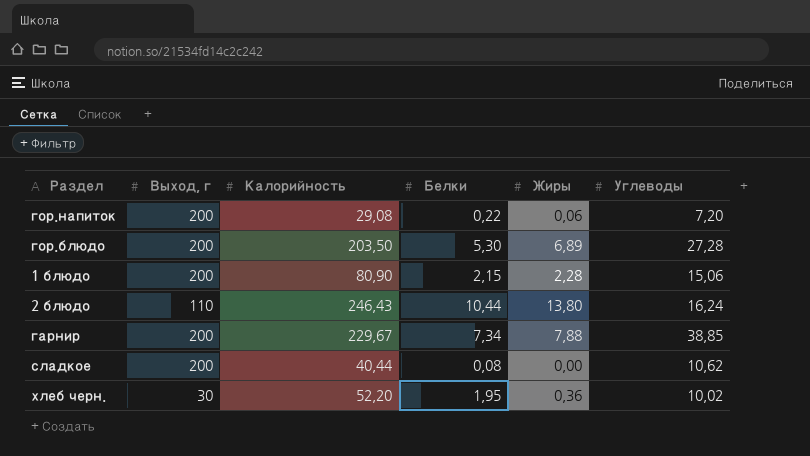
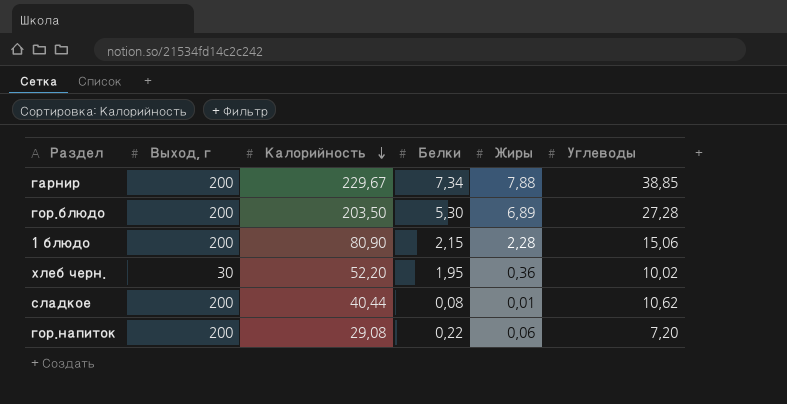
row order: none -> Калорийность descending
row 2 блюдо: 110 | 246,43 | 10,44 | 13,80 | 16,24 -> none
сладкое | Жиры: 0,00 -> 0,01

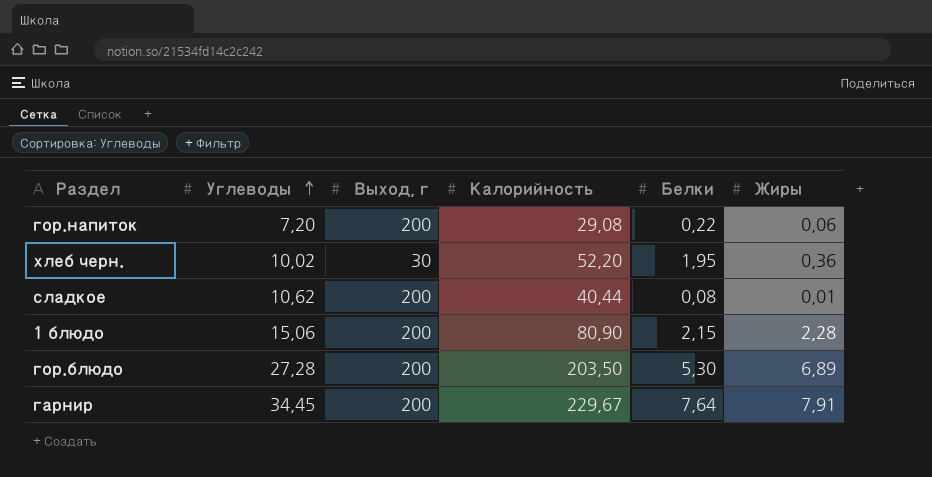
row order: Калорийность descending -> Углеводы ascending
column Углеводы | position: 6 -> 2
гарнир | Углеводы: 38,85 -> 34,45
гарнир | Белки: 7,34 -> 7,64
гарнир | Жиры: 7,88 -> 7,91

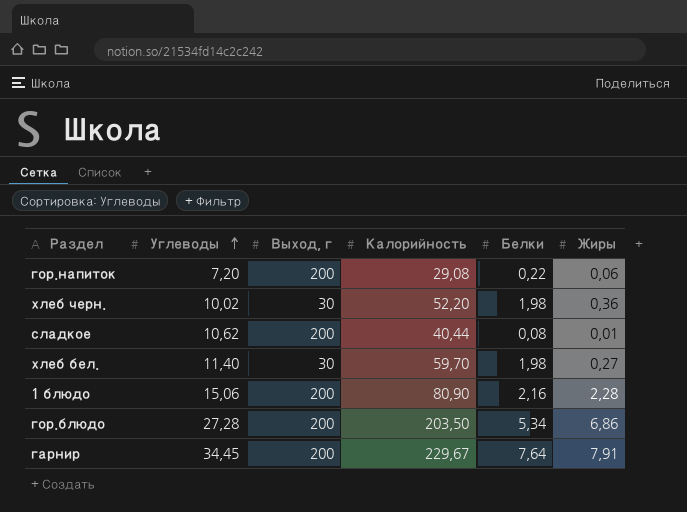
хлеб черн. | Белки: 1,95 -> 1,98
row хлеб бел.: none -> 11,40 | 30 | 59,70 | 1,98 | 0,27
1 блюдо | Белки: 2,15 -> 2,16
гор.блюдо | Белки: 5,30 -> 5,34
гор.блюдо | Жиры: 6,89 -> 6,86

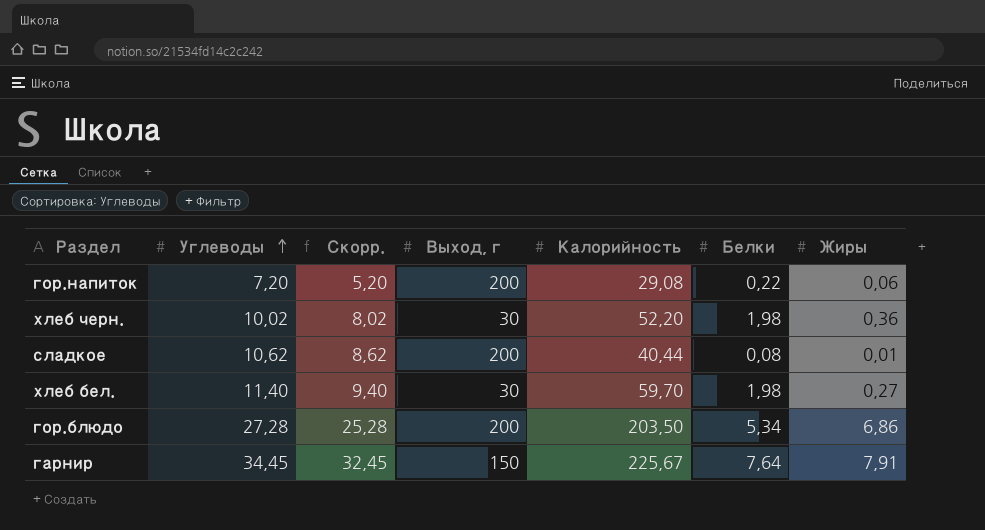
column Скорр. | formula: none -> [Углеводы] - 2
row 1 блюдо: 15,06 | 200 | 80,90 | 2,16 | 2,28 -> none
гарнир | Выход, г: 200 -> 150
гарнир | Калорийность: 229,67 -> 225,67

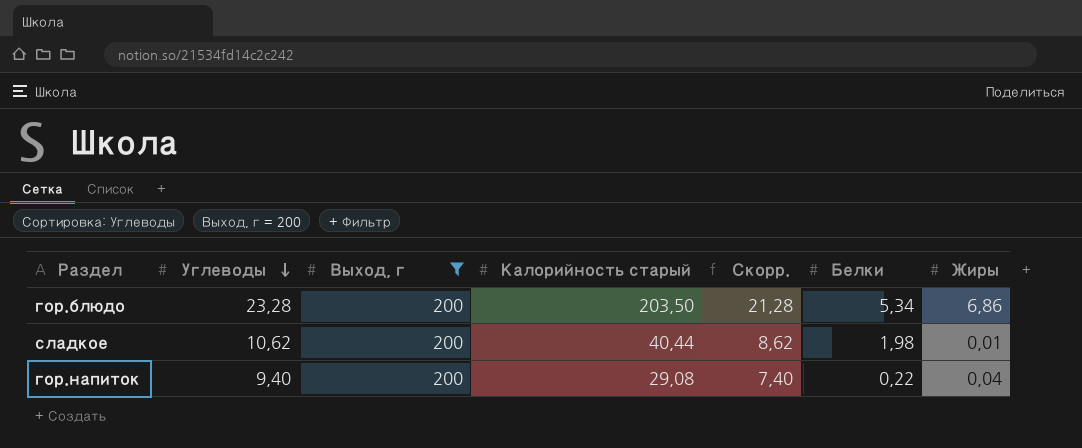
filter: none -> Выход, г = 200
row order: Углеводы ascending -> Углеводы descending
column name: Калорийность -> Калорийность старый
column Скорр. | position: 3 -> 5
гор.блюдо | Углеводы: 27,28 -> 23,28
гор.блюдо | Скорр.: 25,28 -> 21,28
сладкое | Белки: 0,08 -> 1,98
гор.напиток | Углеводы: 7,20 -> 9,40
гор.напиток | Скорр.: 5,20 -> 7,40
гор.напиток | Жиры: 0,06 -> 0,04

